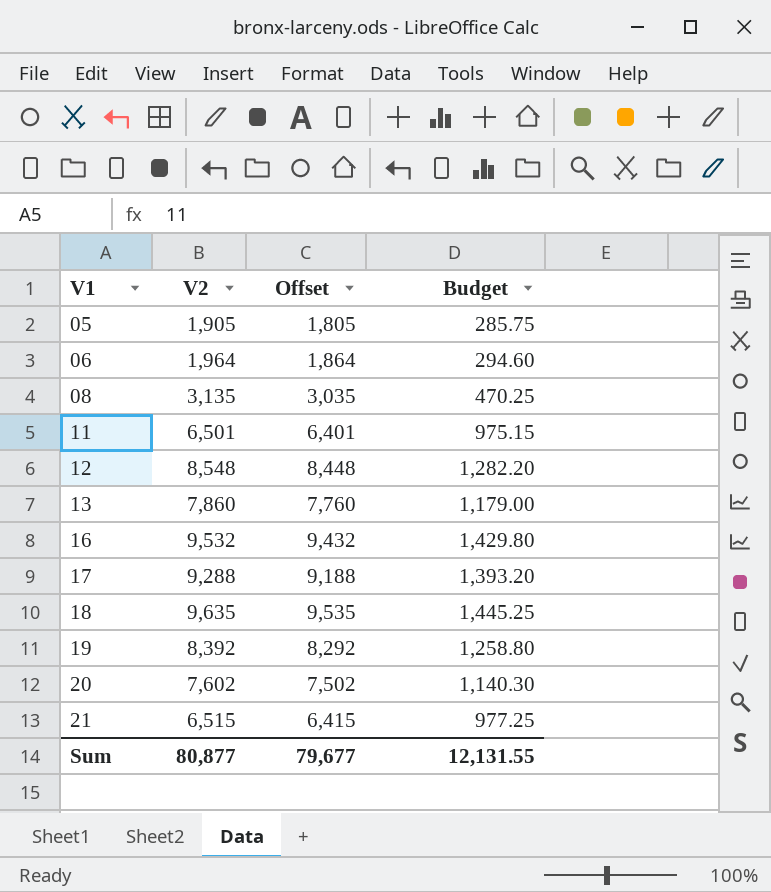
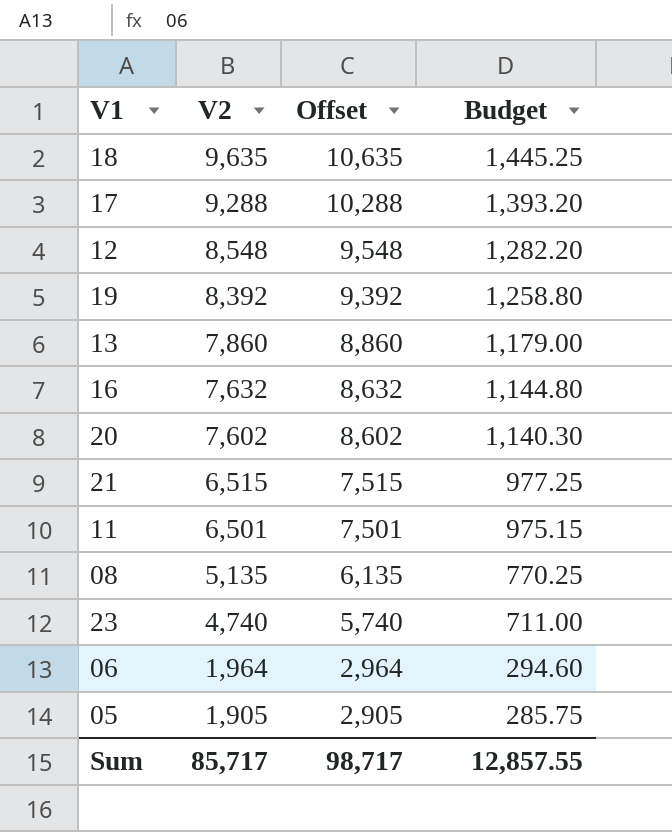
row order: V1 ascending -> V2 descending
column Offset | formula: [V2] - 100 -> [V2] + 1000
16 | V2: 9,532 -> 7,632
16 | Budget: 1,429.80 -> 1,144.80
08 | V2: 3,135 -> 5,135
08 | Budget: 470.25 -> 770.25
row 23: none -> 4,740 | 5,740 | 711.00
Sum | V2: 80,877 -> 85,717
Sum | Offset: 79,677 -> 98,717
Sum | Budget: 12,131.55 -> 12,857.55

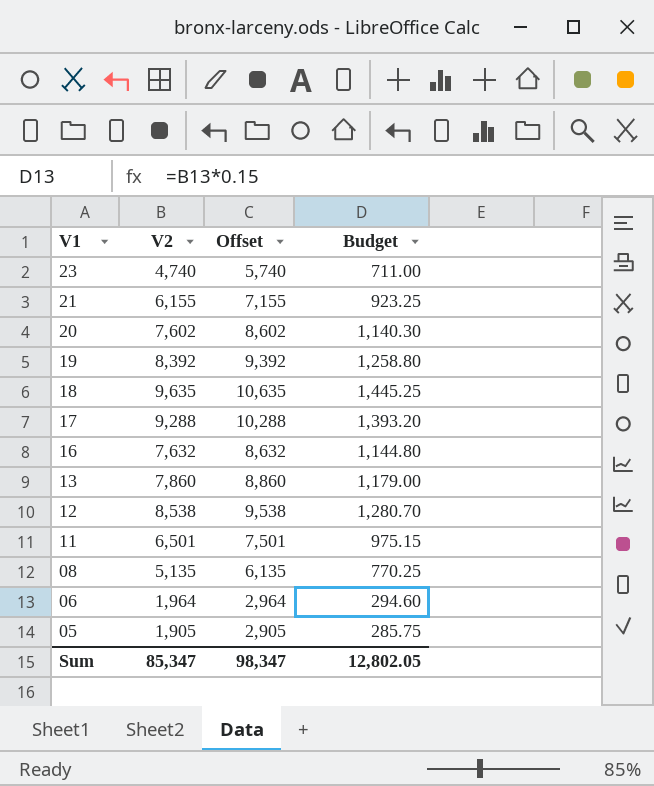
row order: V2 descending -> V1 descending
21 | V2: 6,515 -> 6,155
21 | Offset: 7,515 -> 7,155
21 | Budget: 977.25 -> 923.25
12 | V2: 8,548 -> 8,538
12 | Offset: 9,548 -> 9,538
12 | Budget: 1,282.20 -> 1,280.70
Sum | V2: 85,717 -> 85,347
Sum | Offset: 98,717 -> 98,347
Sum | Budget: 12,857.55 -> 12,802.05

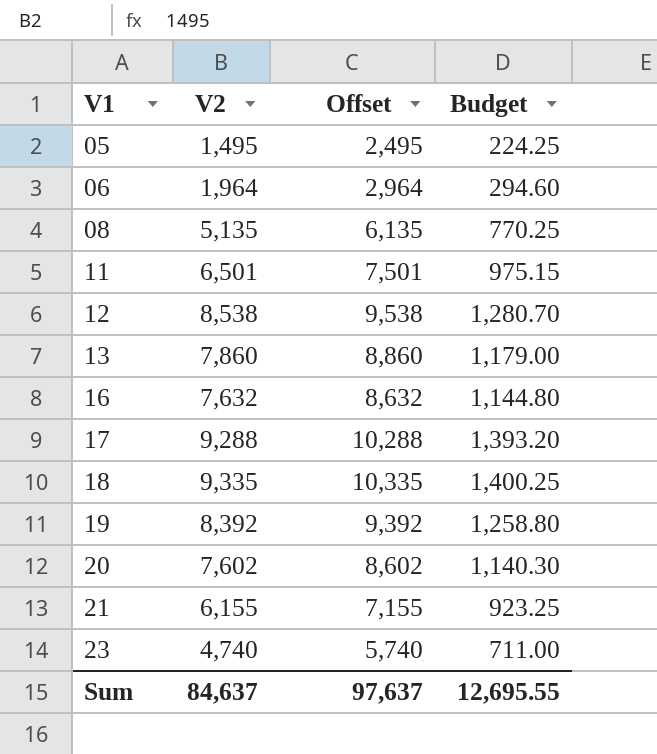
row order: V1 descending -> V1 ascending
05 | V2: 1,905 -> 1,495
05 | Offset: 2,905 -> 2,495
05 | Budget: 285.75 -> 224.25
18 | V2: 9,635 -> 9,335
18 | Offset: 10,635 -> 10,335
18 | Budget: 1,445.25 -> 1,400.25
Sum | V2: 85,347 -> 84,637
Sum | Offset: 98,347 -> 97,637
Sum | Budget: 12,802.05 -> 12,695.55

